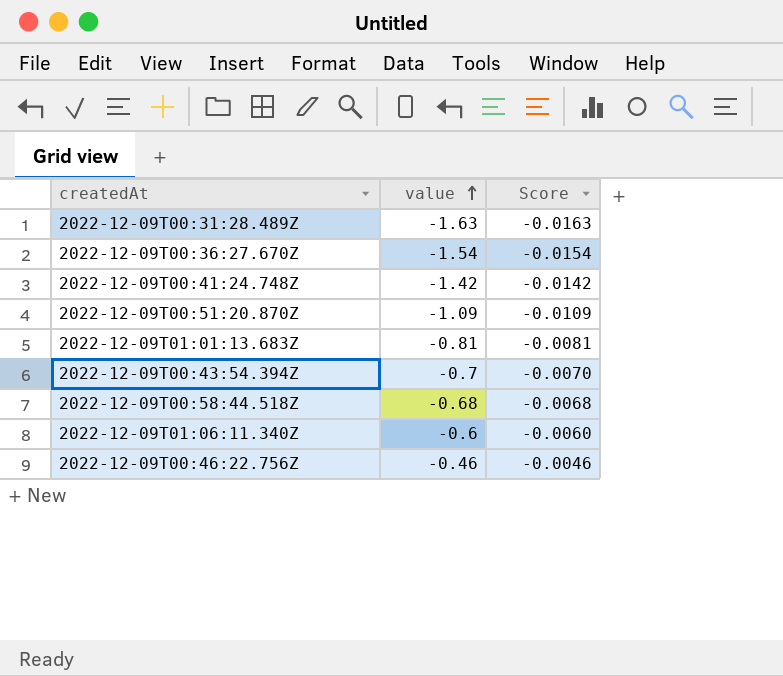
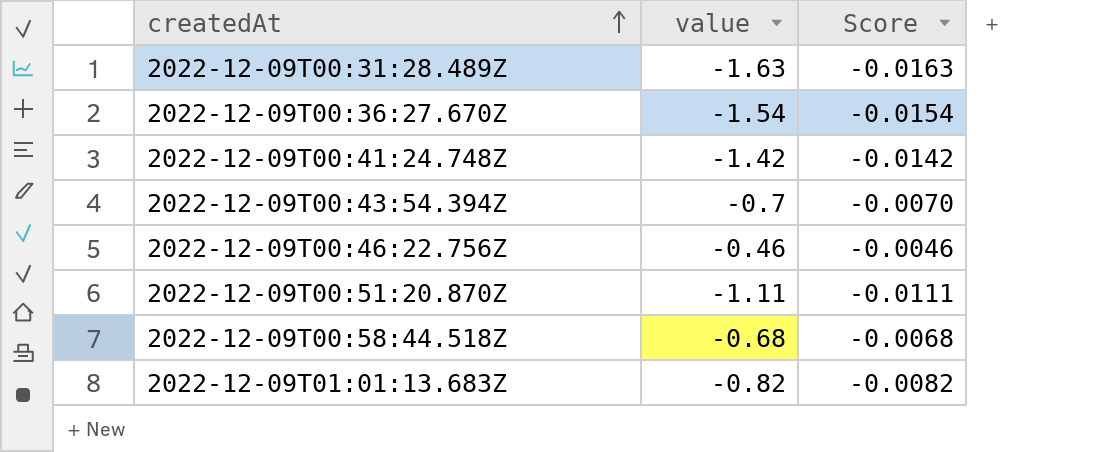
row order: value ascending -> createdAt ascending
row 2022-12-09T01:06:11.340Z: -0.6 | -0.0060 -> none
2022-12-09T00:51:20.870Z | value: -1.09 -> -1.11
2022-12-09T00:51:20.870Z | Score: -0.0109 -> -0.0111
2022-12-09T01:01:13.683Z | value: -0.81 -> -0.82
2022-12-09T01:01:13.683Z | Score: -0.0081 -> -0.0082

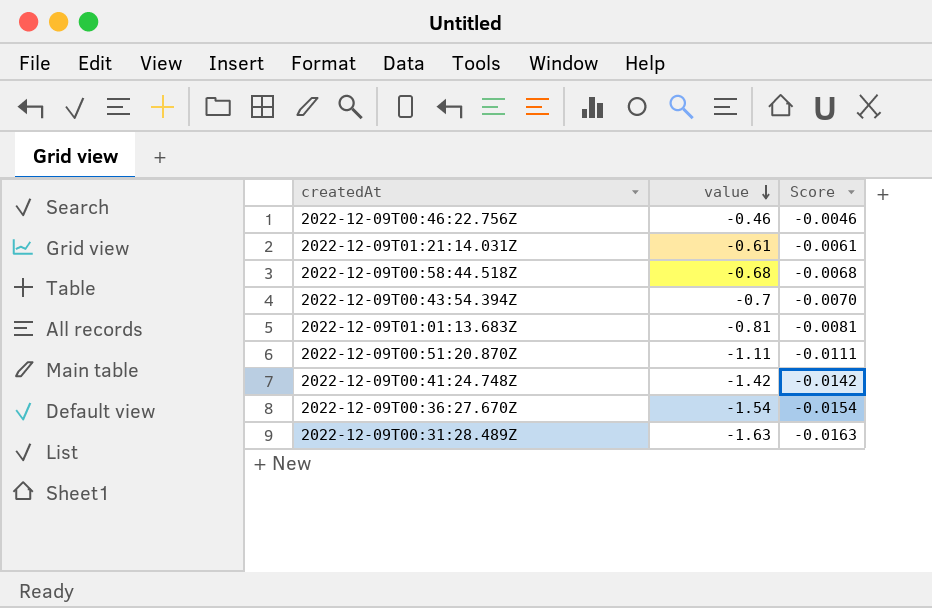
row order: createdAt ascending -> value descending
row 2022-12-09T01:21:14.031Z: none -> -0.61 | -0.0061
2022-12-09T01:01:13.683Z | value: -0.82 -> -0.81
2022-12-09T01:01:13.683Z | Score: -0.0082 -> -0.0081

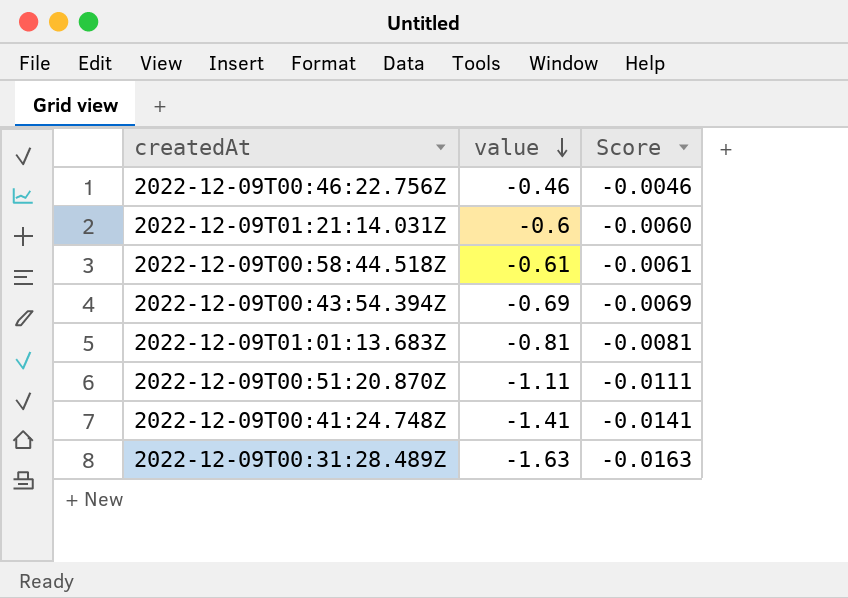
row 2022-12-09T00:36:27.670Z: -1.54 | -0.0154 -> none
2022-12-09T01:21:14.031Z | value: -0.61 -> -0.6
2022-12-09T01:21:14.031Z | Score: -0.0061 -> -0.0060
2022-12-09T00:58:44.518Z | value: -0.68 -> -0.61
2022-12-09T00:58:44.518Z | Score: -0.0068 -> -0.0061
2022-12-09T00:43:54.394Z | value: -0.7 -> -0.69
2022-12-09T00:43:54.394Z | Score: -0.0070 -> -0.0069
2022-12-09T00:41:24.748Z | value: -1.42 -> -1.41
2022-12-09T00:41:24.748Z | Score: -0.0142 -> -0.0141

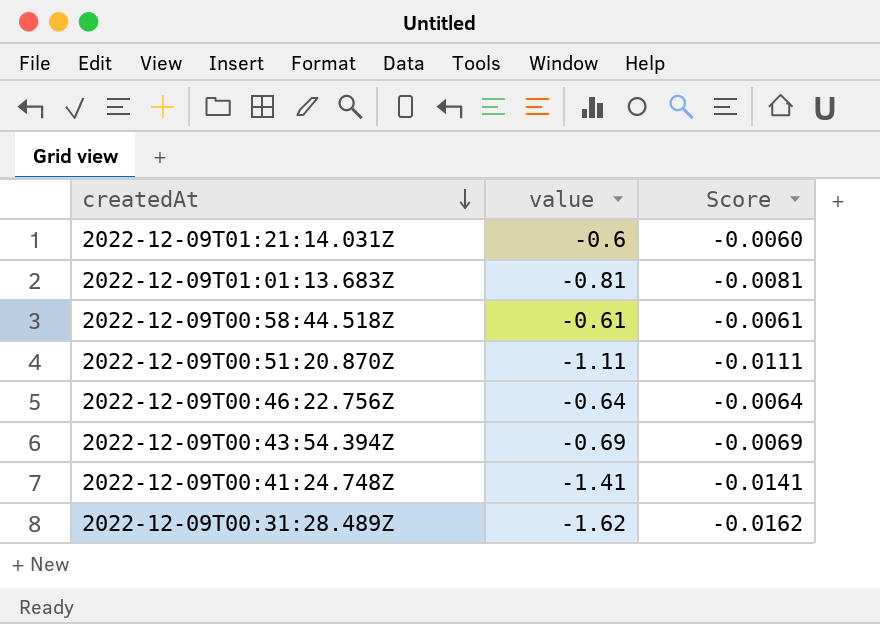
row order: value descending -> createdAt descending
2022-12-09T00:46:22.756Z | value: -0.46 -> -0.64
2022-12-09T00:46:22.756Z | Score: -0.0046 -> -0.0064
2022-12-09T00:31:28.489Z | value: -1.63 -> -1.62
2022-12-09T00:31:28.489Z | Score: -0.0163 -> -0.0162

